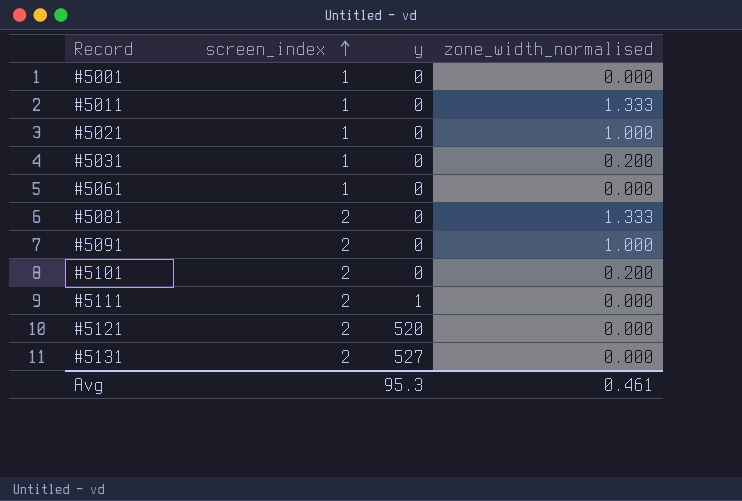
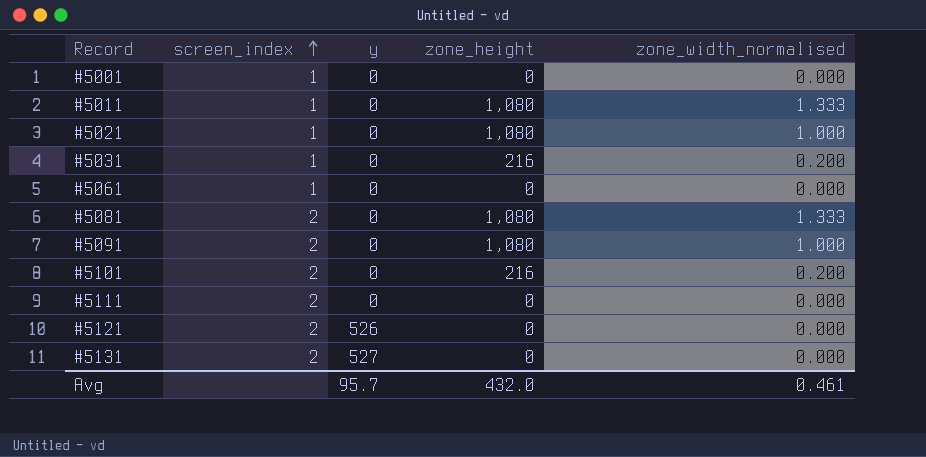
column zone_height | position: none -> 4
#5111 | y: 1 -> 0
#5121 | y: 520 -> 526
Avg | y: 95.3 -> 95.7

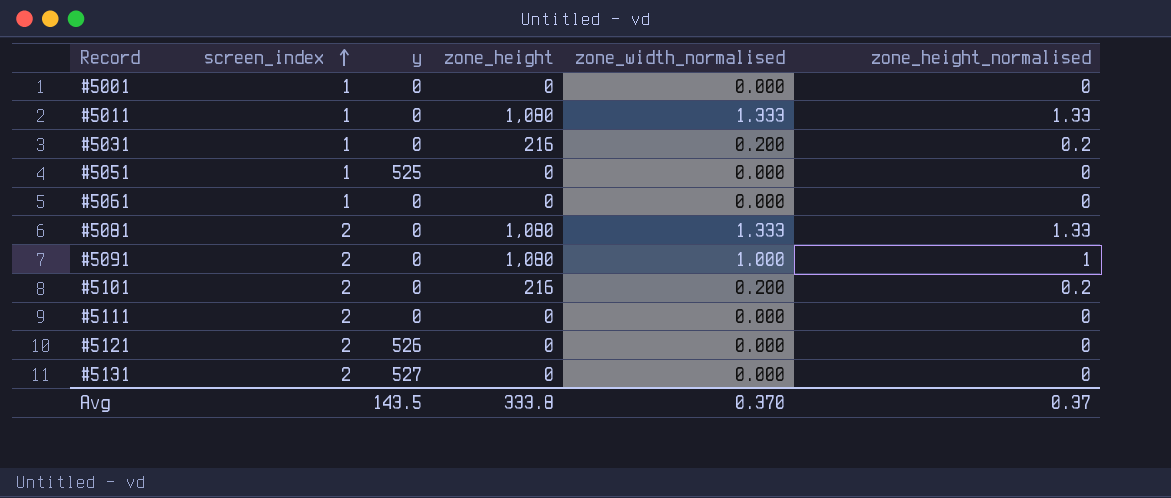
column zone_height_normalised | position: none -> 6
row #5021: 1 | 0 | 1,080 | 1.000 -> none
row #5051: none -> 1 | 525 | 0 | 0.000 | 0
Avg | y: 95.7 -> 143.5
Avg | zone_height: 432.0 -> 333.8
Avg | zone_width_normalised: 0.461 -> 0.370

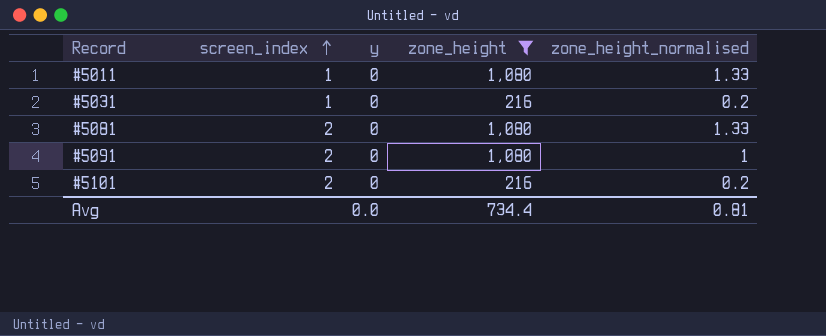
filter: none -> zone_height != 0
column zone_width_normalised | position: 5 -> none
Avg | y: 143.5 -> 0.0
Avg | zone_height: 333.8 -> 734.4
Avg | zone_height_normalised: 0.37 -> 0.81

